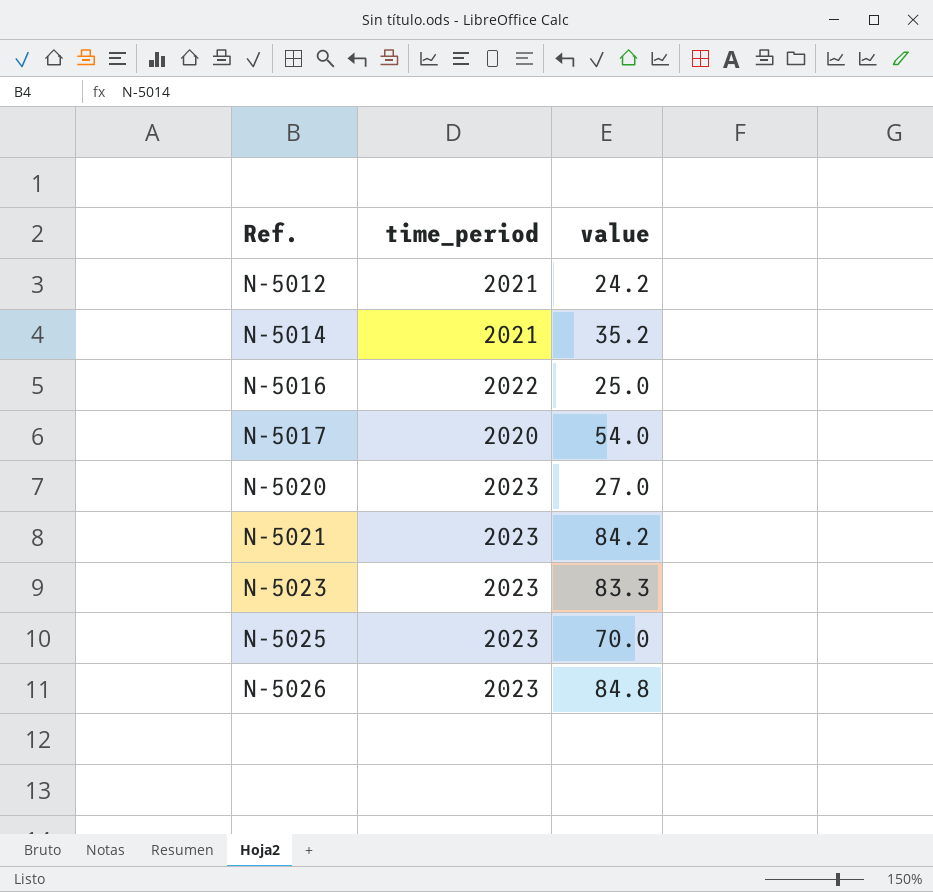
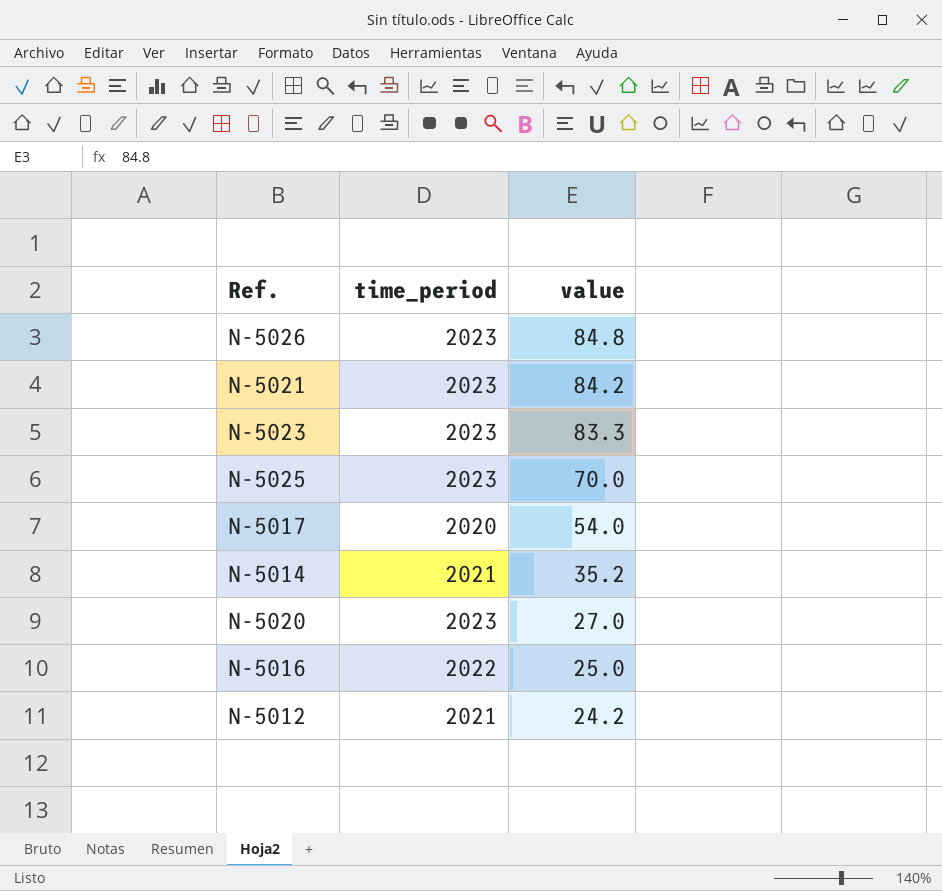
row order: Ref. ascending -> value descending

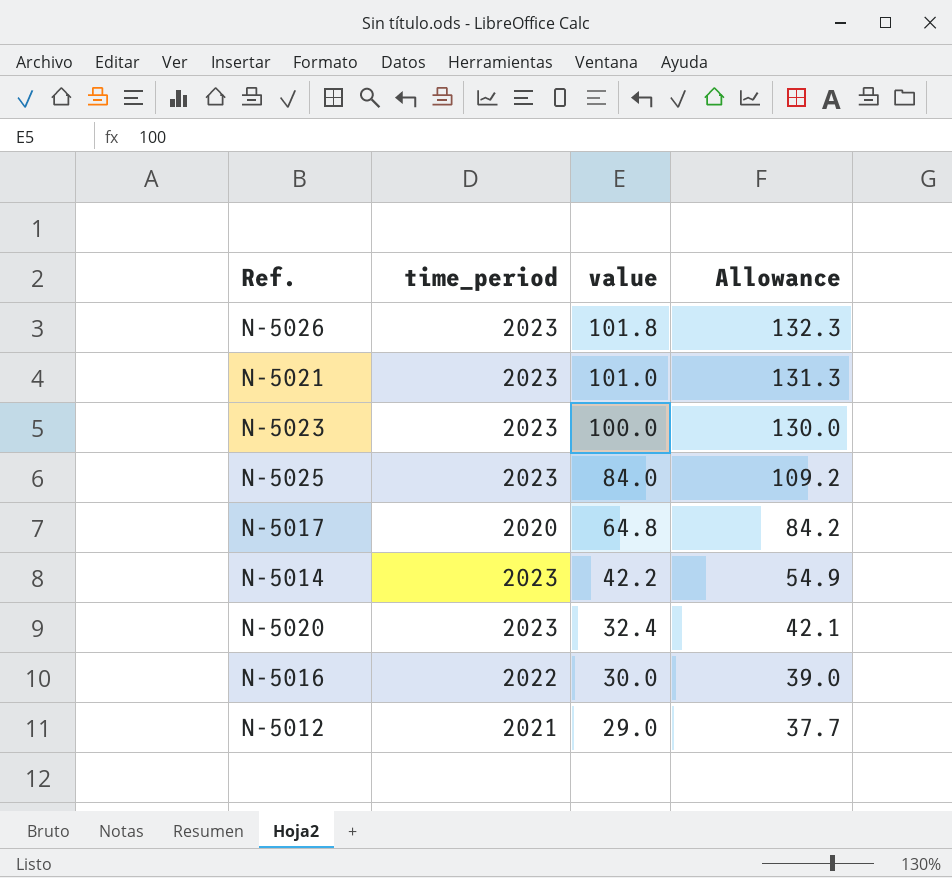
column Allowance | formula: none -> [value] * 1.3
N-5026 | value: 84.8 -> 101.8
N-5021 | value: 84.2 -> 101.0
N-5023 | value: 83.3 -> 100.0
N-5025 | value: 70.0 -> 84.0
N-5017 | value: 54.0 -> 64.8
N-5014 | time_period: 2021 -> 2023
N-5014 | value: 35.2 -> 42.2
N-5020 | value: 27.0 -> 32.4
N-5016 | value: 25.0 -> 30.0
N-5012 | value: 24.2 -> 29.0

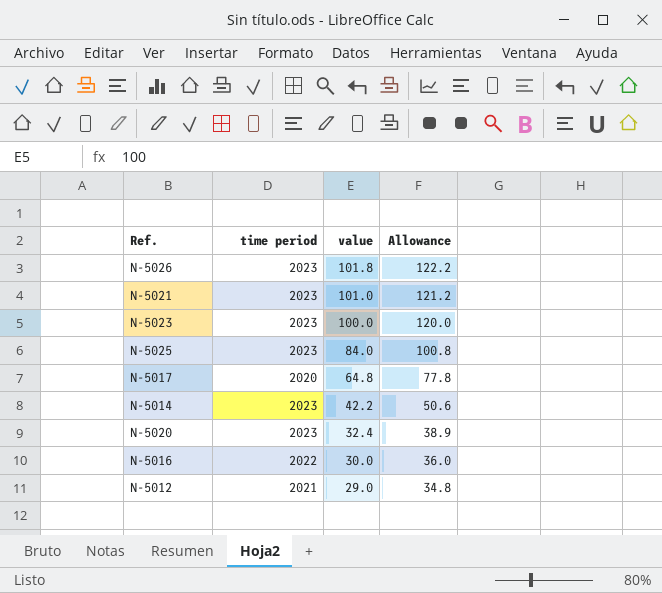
column name: time_period -> time period
column Allowance | formula: [value] * 1.3 -> [value] * 1.2

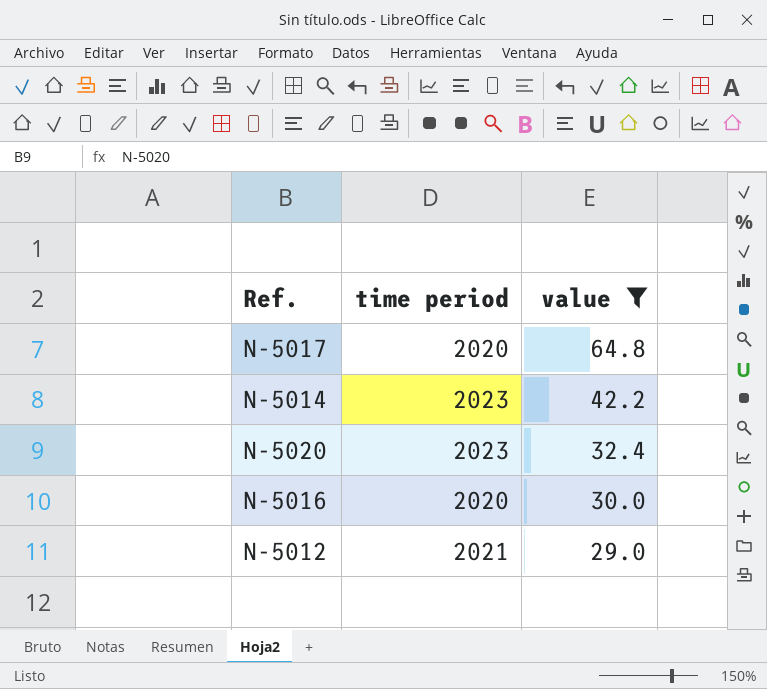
filter: none -> value <= 64.8
column Allowance | formula: [value] * 1.2 -> none
N-5016 | time period: 2022 -> 2020

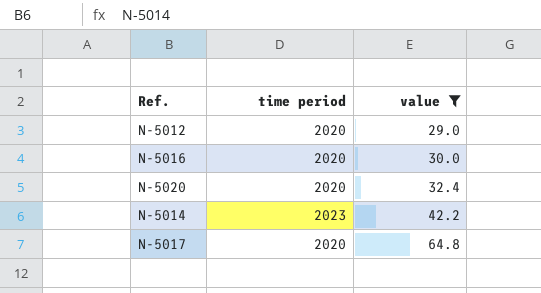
row order: value descending -> value ascending
N-5012 | time period: 2021 -> 2020
N-5020 | time period: 2023 -> 2020

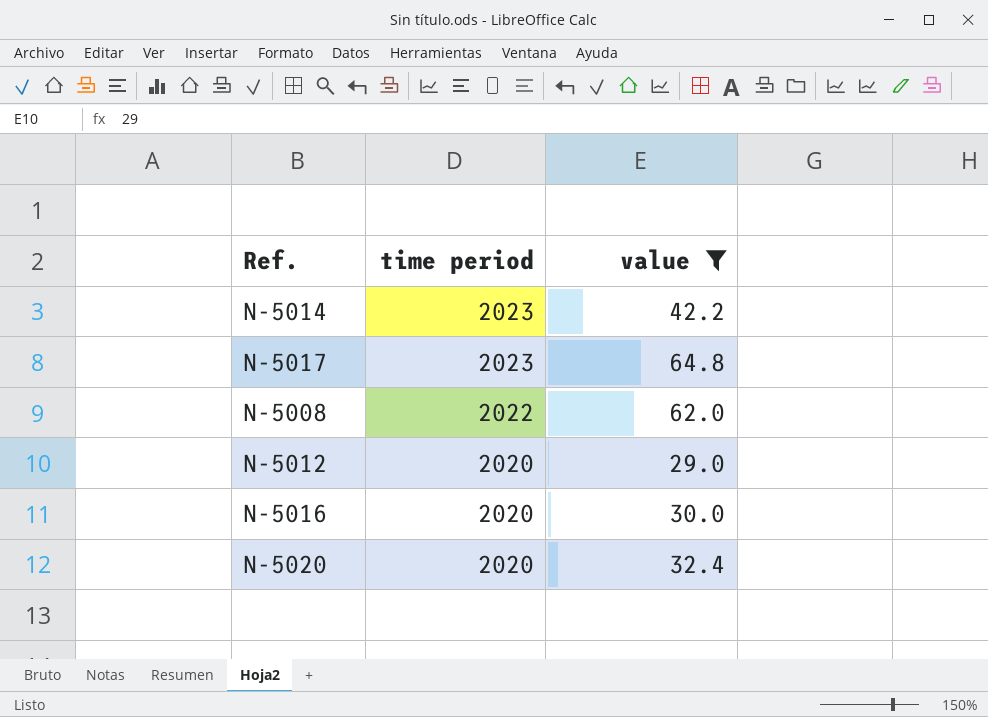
row order: value ascending -> time period descending
N-5017 | time period: 2020 -> 2023
row N-5008: none -> 2022 | 62.0

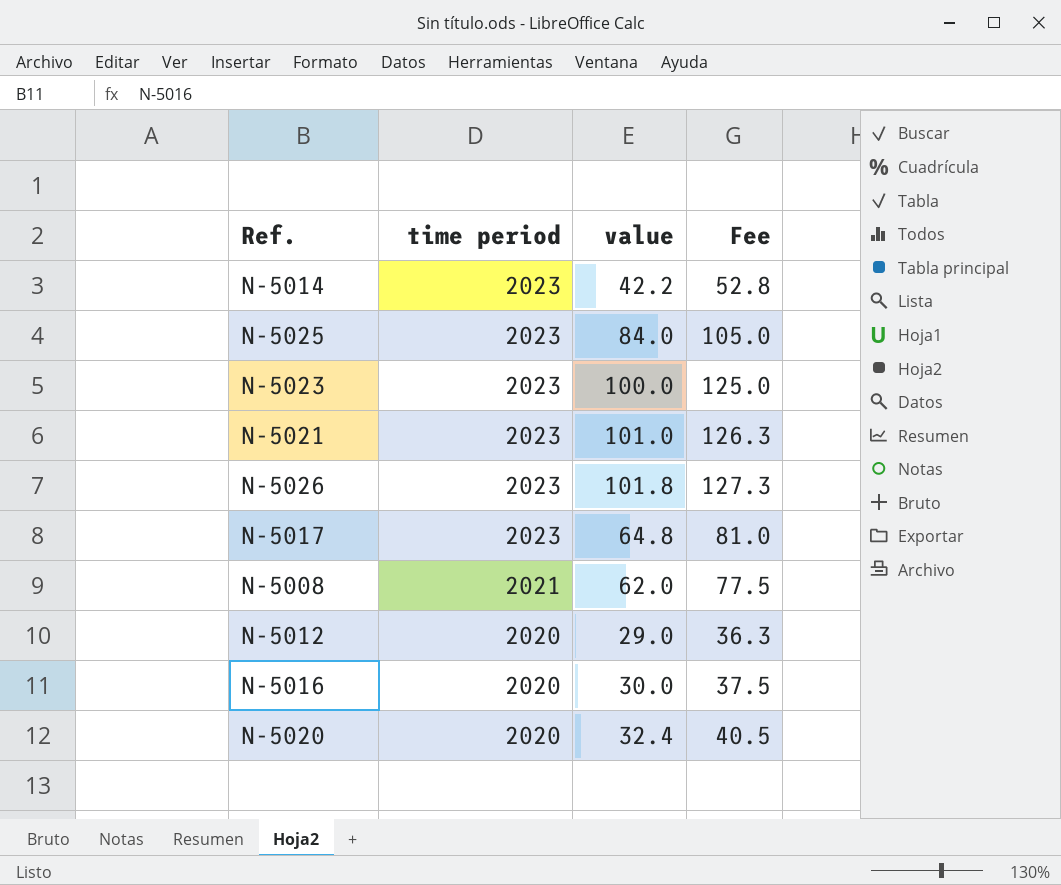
filter: value <= 64.8 -> none
column Fee | formula: none -> [value] * 1.25
N-5008 | time period: 2022 -> 2021

